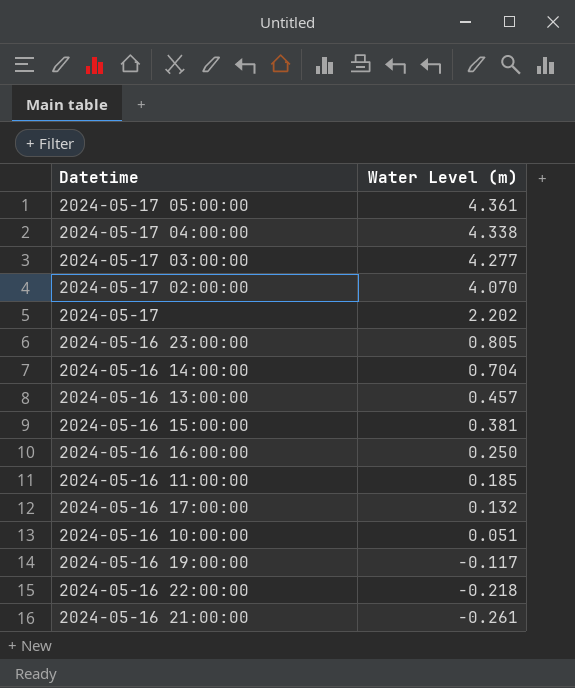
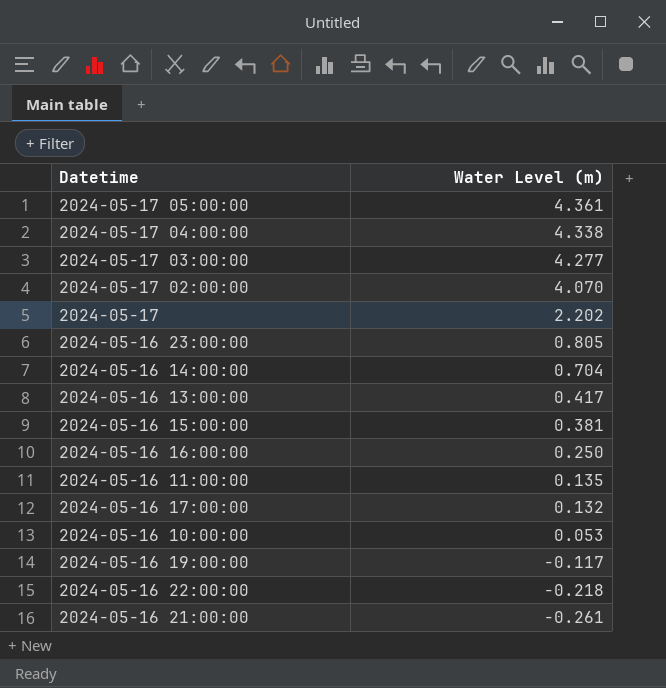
2024-05-16 13:00:00 | Water Level (m): 0.457 -> 0.417
2024-05-16 11:00:00 | Water Level (m): 0.185 -> 0.135
2024-05-16 10:00:00 | Water Level (m): 0.051 -> 0.053

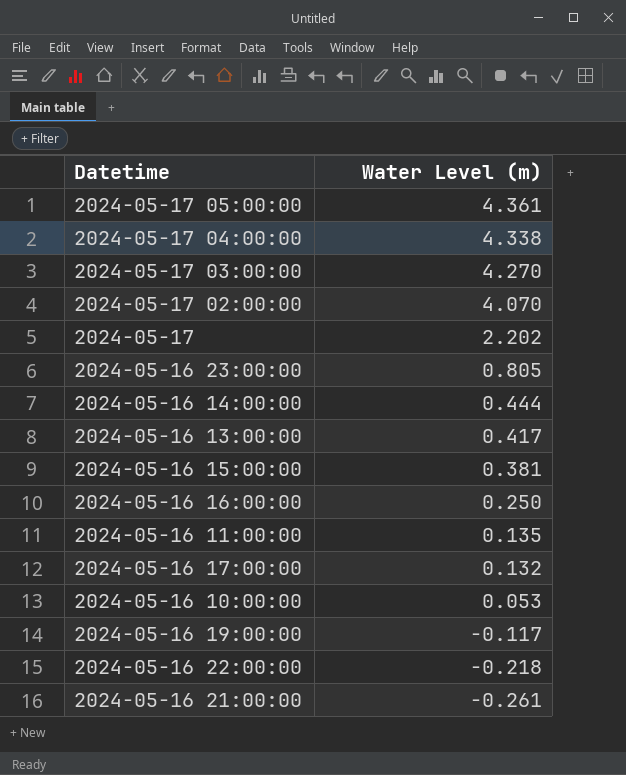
2024-05-17 03:00:00 | Water Level (m): 4.277 -> 4.270
2024-05-16 14:00:00 | Water Level (m): 0.704 -> 0.444

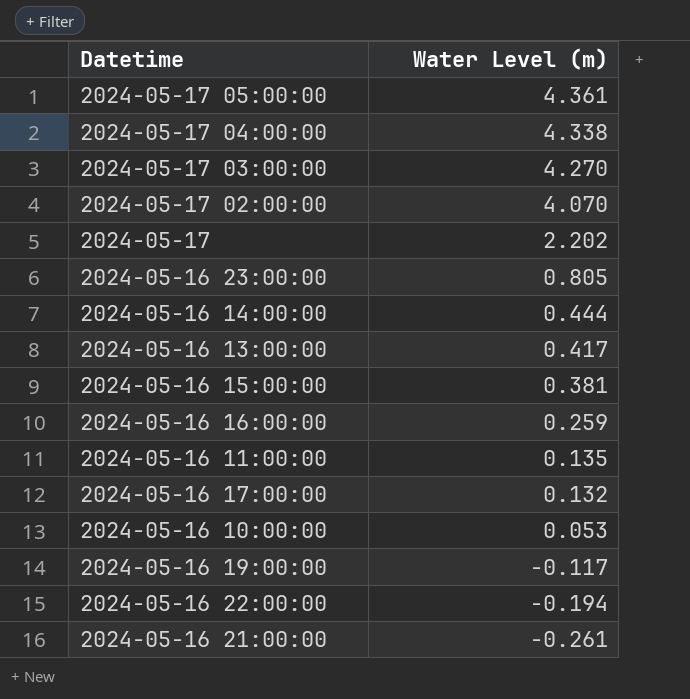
2024-05-16 16:00:00 | Water Level (m): 0.250 -> 0.259
2024-05-16 22:00:00 | Water Level (m): -0.218 -> -0.194

